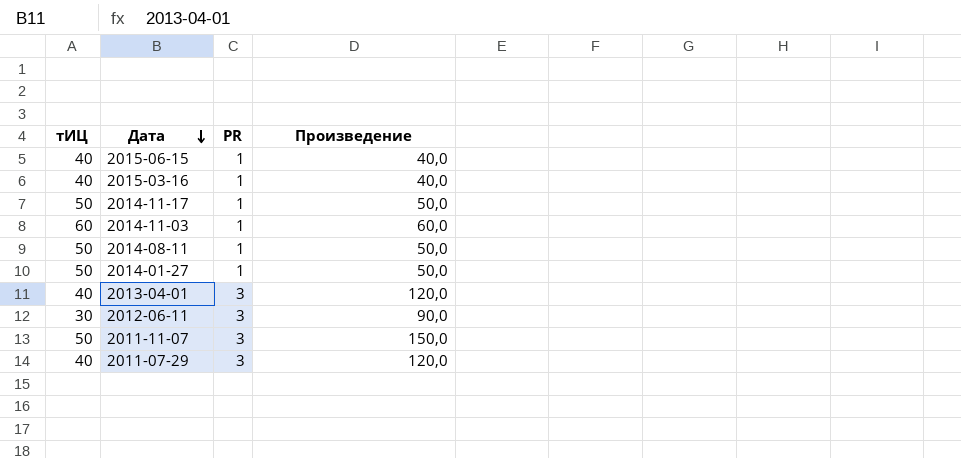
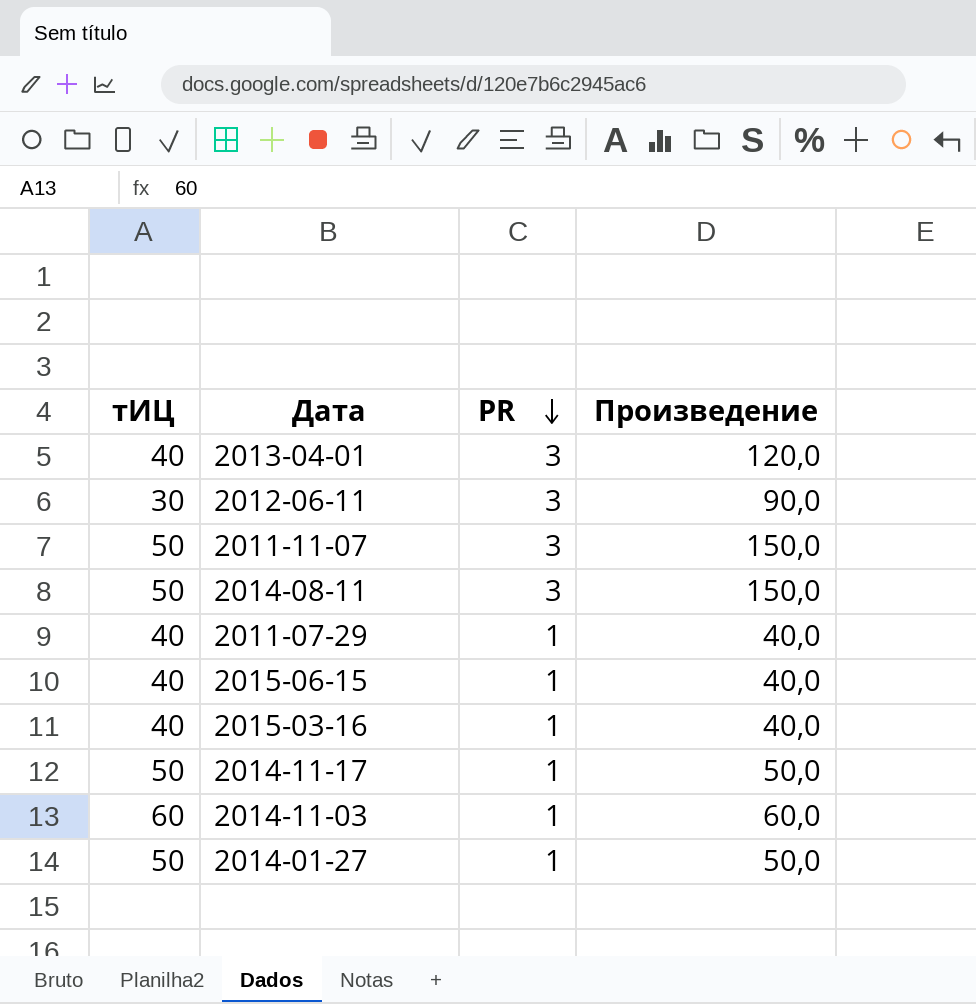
row order: Дата descending -> PR descending
2014-08-11 | PR: 1 -> 3
2014-08-11 | Произведение: 50,0 -> 150,0
2011-07-29 | PR: 3 -> 1
2011-07-29 | Произведение: 120,0 -> 40,0

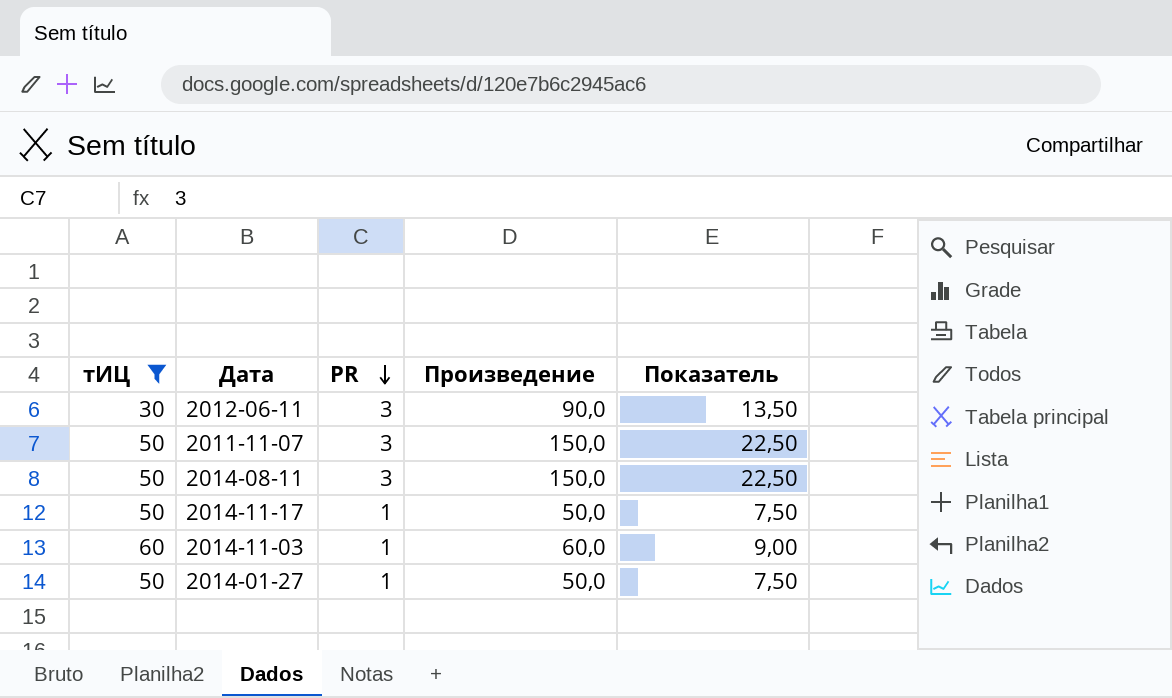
filter: none -> тИЦ != 40
column Показатель | formula: none -> [Произведение] * 0,15

